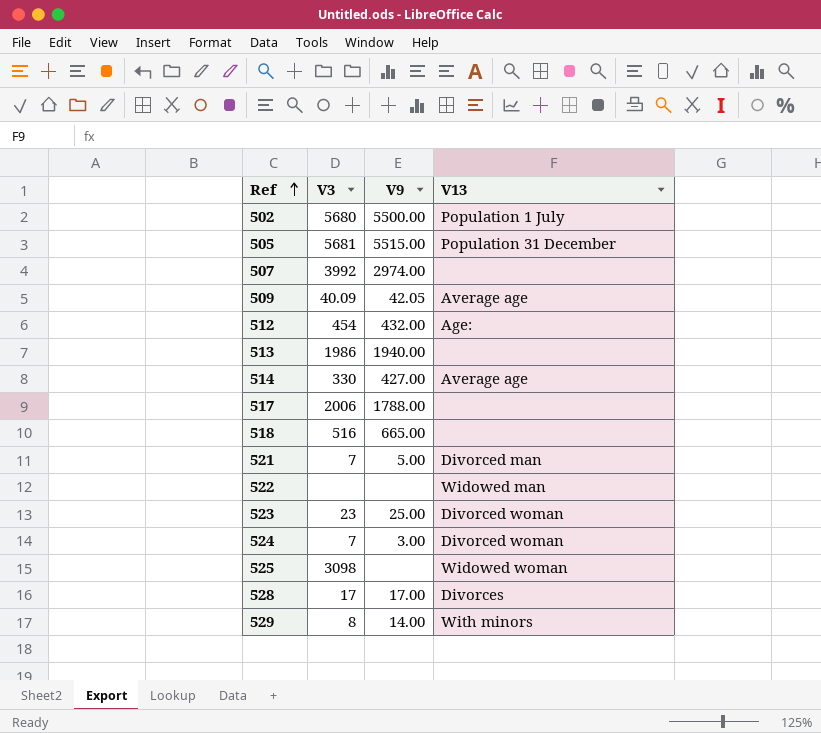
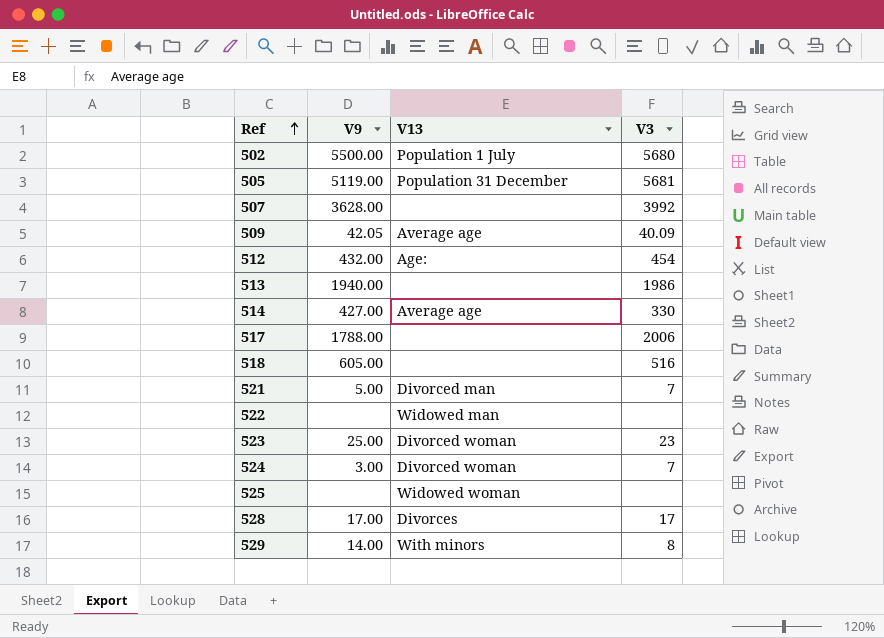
column V3 | position: 2 -> 4
505 | V9: 5515.00 -> 5119.00
507 | V9: 2974.00 -> 3628.00
518 | V9: 665.00 -> 605.00
525 | V3: 3098 -> none

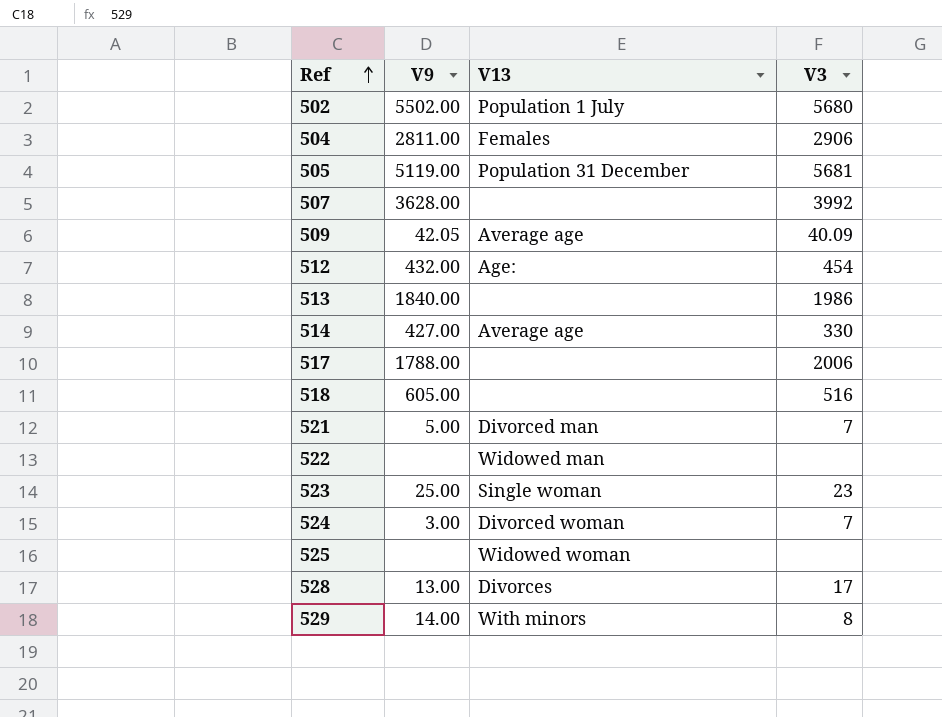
502 | V9: 5500.00 -> 5502.00
row 504: none -> 2811.00 | Females | 2906
513 | V9: 1940.00 -> 1840.00
523 | V13: Divorced woman -> Single woman
528 | V9: 17.00 -> 13.00

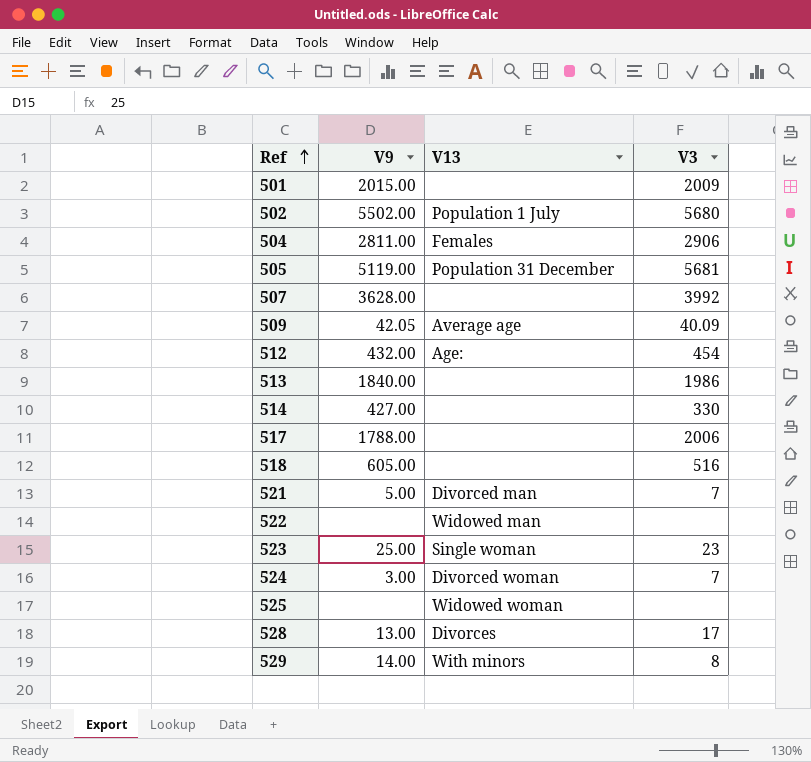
row 501: none -> 2015.00 | none | 2009
514 | V13: Average age -> none

